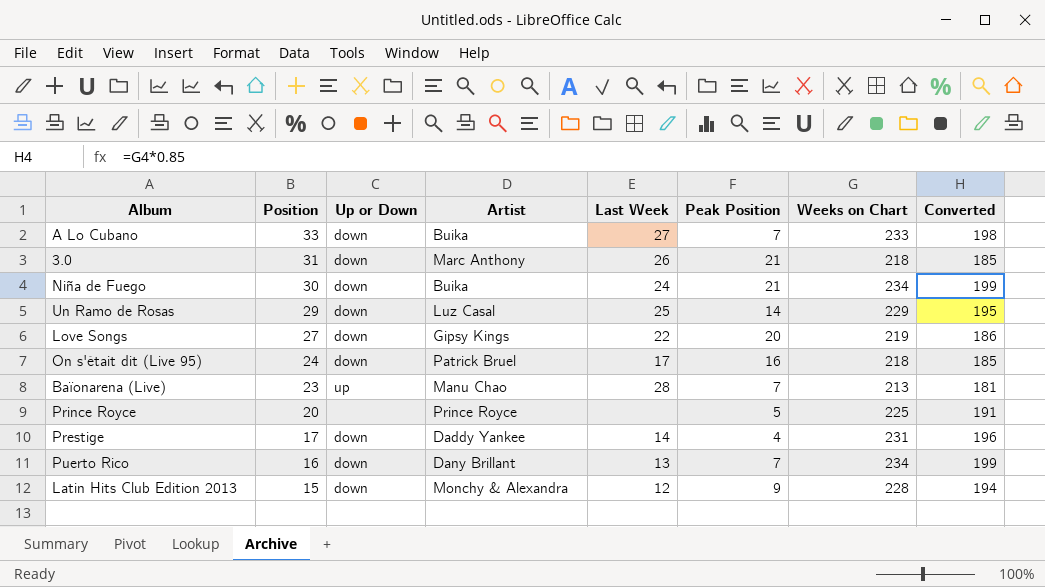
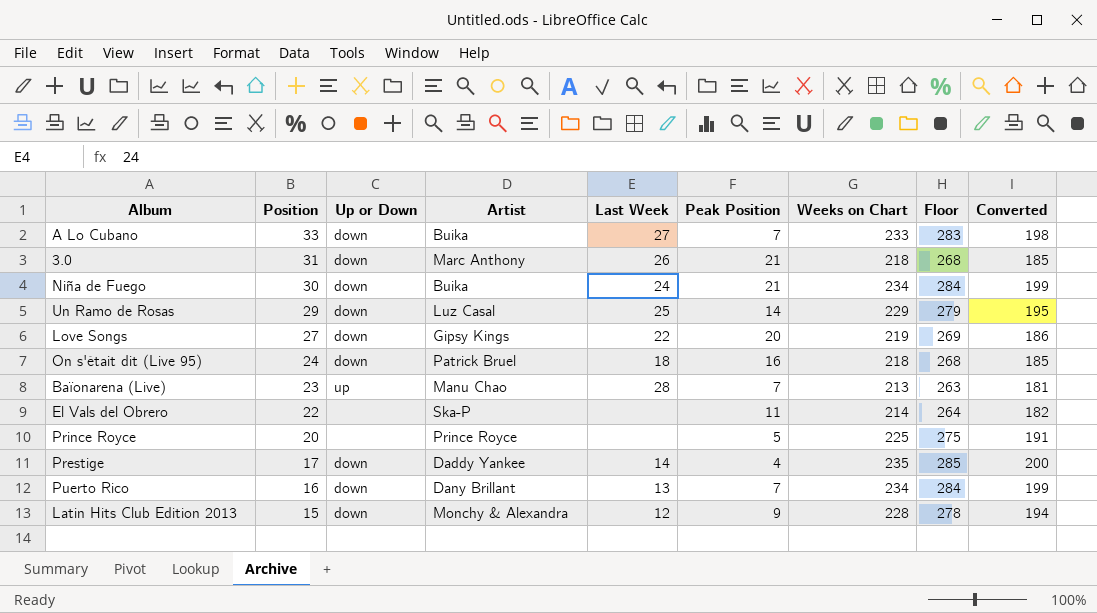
column Floor | formula: none -> [Weeks on Chart] + 50
On s'était dit (Live 95) | Last Week: 17 -> 18
row El Vals del Obrero: none -> 22 | none | Ska-P | none | 11 | 214 | 264 | 182
Prestige | Weeks on Chart: 231 -> 235
Prestige | Converted: 196 -> 200

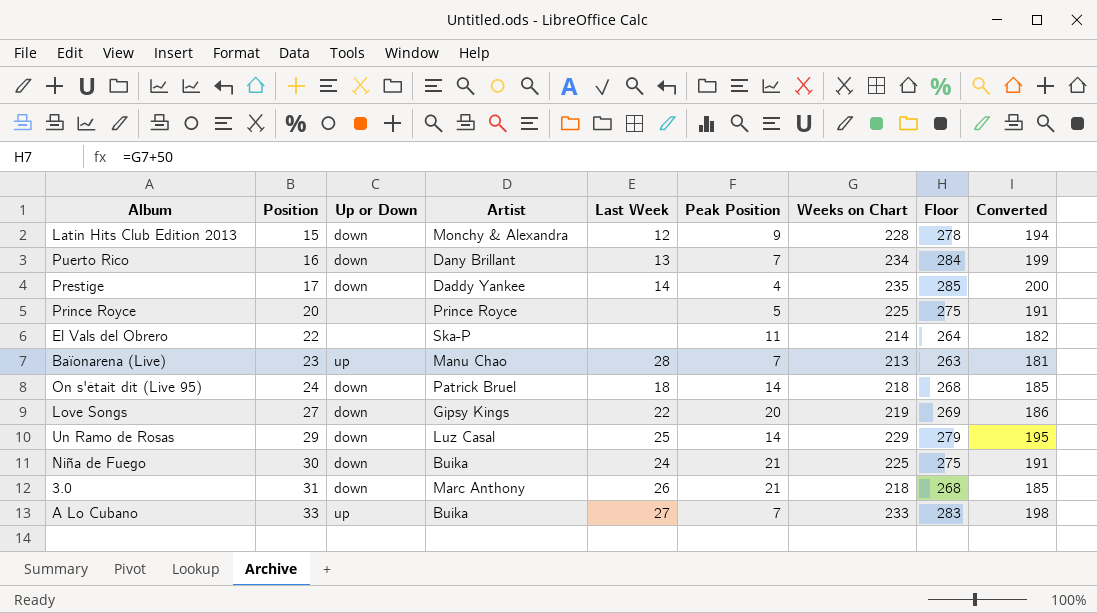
row order: Position descending -> Position ascending
On s'était dit (Live 95) | Peak Position: 16 -> 14
Niña de Fuego | Weeks on Chart: 234 -> 225
Niña de Fuego | Floor: 284 -> 275
Niña de Fuego | Converted: 199 -> 191
A Lo Cubano | Up or Down: down -> up

